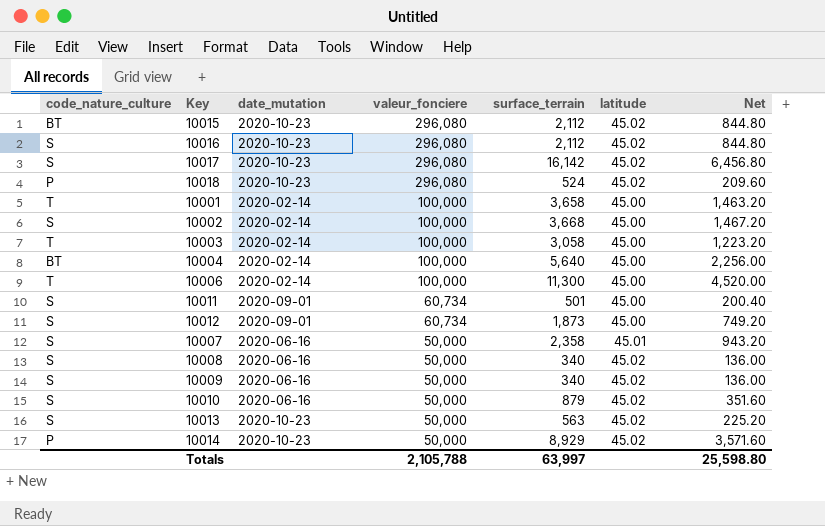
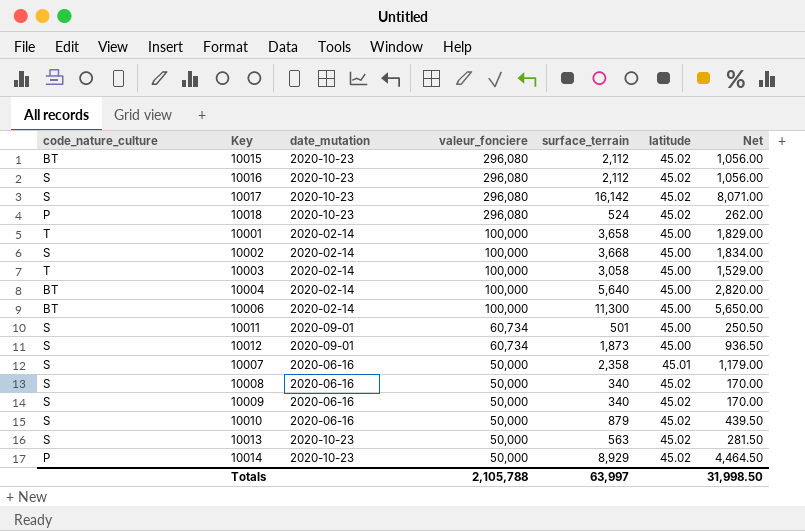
column Net | formula: [surface_terrain] * 0.4 -> [surface_terrain] * 0.5
10006 | code_nature_culture: T -> BT
Totals | Net: 25,598.80 -> 31,998.50

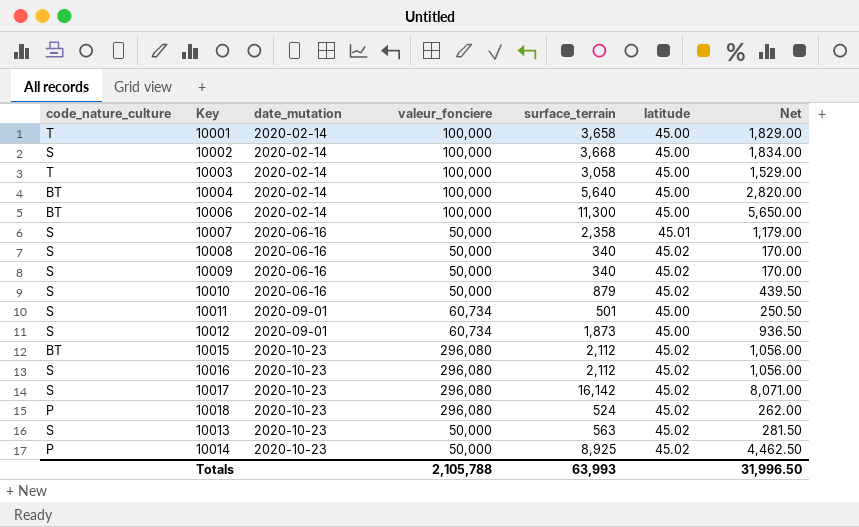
row order: valeur_fonciere descending -> date_mutation ascending
10014 | surface_terrain: 8,929 -> 8,925
10014 | Net: 4,464.50 -> 4,462.50
Totals | surface_terrain: 63,997 -> 63,993
Totals | Net: 31,998.50 -> 31,996.50

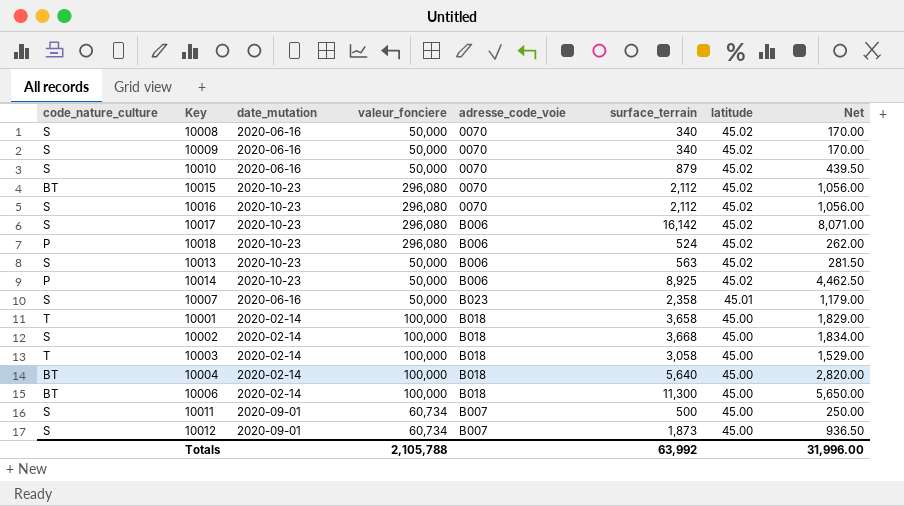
row order: date_mutation ascending -> latitude descending
column adresse_code_voie | position: none -> 5
10011 | surface_terrain: 501 -> 500
10011 | Net: 250.50 -> 250.00
Totals | surface_terrain: 63,993 -> 63,992
Totals | Net: 31,996.50 -> 31,996.00

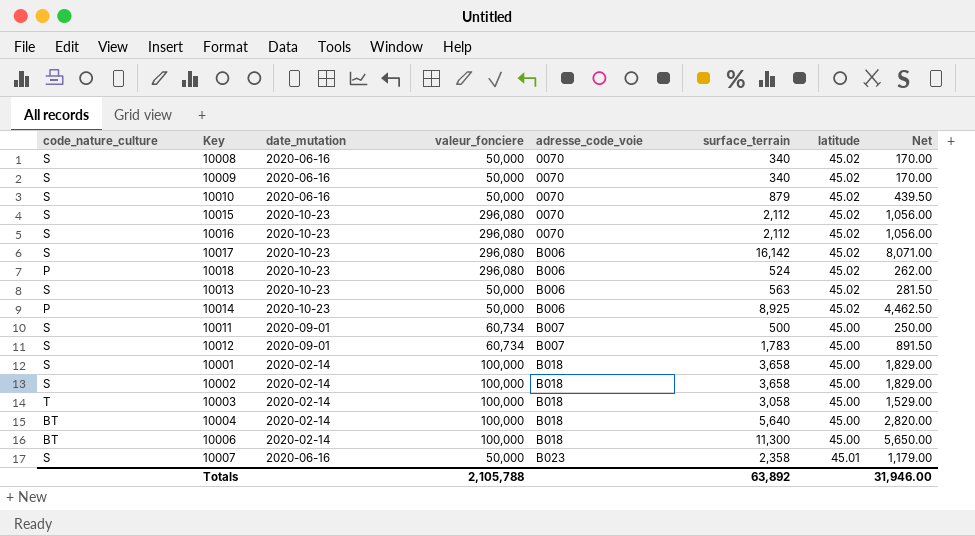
row order: latitude descending -> adresse_code_voie ascending
10015 | code_nature_culture: BT -> S
10012 | surface_terrain: 1,873 -> 1,783
10012 | Net: 936.50 -> 891.50
10001 | code_nature_culture: T -> S
10002 | surface_terrain: 3,668 -> 3,658
10002 | Net: 1,834.00 -> 1,829.00
Totals | surface_terrain: 63,992 -> 63,892
Totals | Net: 31,996.00 -> 31,946.00

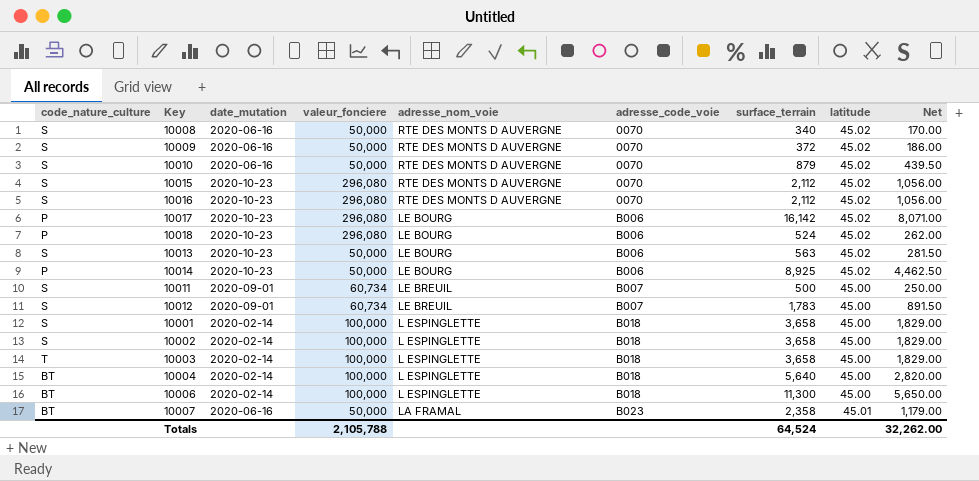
column adresse_nom_voie | position: none -> 5
10009 | surface_terrain: 340 -> 372
10009 | Net: 170.00 -> 186.00
10017 | code_nature_culture: S -> P
10003 | surface_terrain: 3,058 -> 3,658
10003 | Net: 1,529.00 -> 1,829.00
10007 | code_nature_culture: S -> BT
Totals | surface_terrain: 63,892 -> 64,524
Totals | Net: 31,946.00 -> 32,262.00

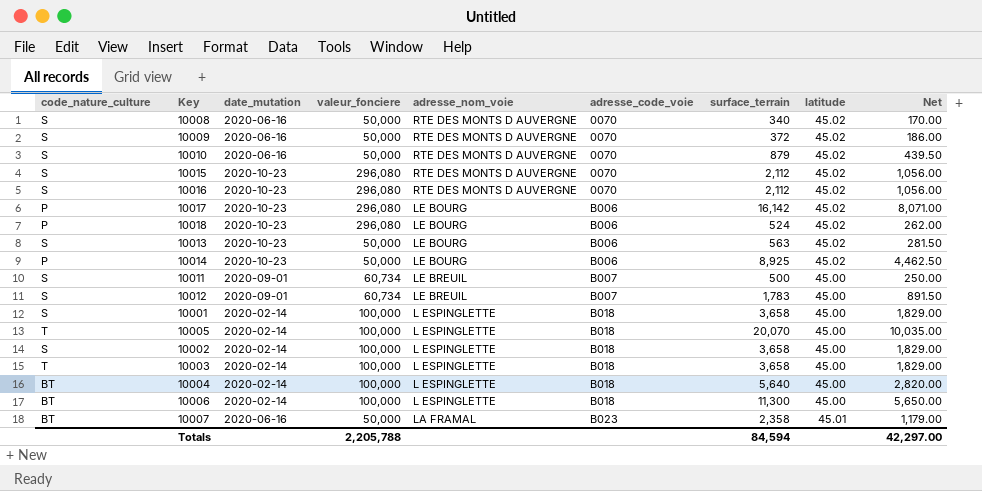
row 10005: none -> T | 2020-02-14 | 100,000 | L ESPINGLETTE | B018 | 20,070 | 45.00 | 10,035.00
Totals | valeur_fonciere: 2,105,788 -> 2,205,788
Totals | surface_terrain: 64,524 -> 84,594
Totals | Net: 32,262.00 -> 42,297.00

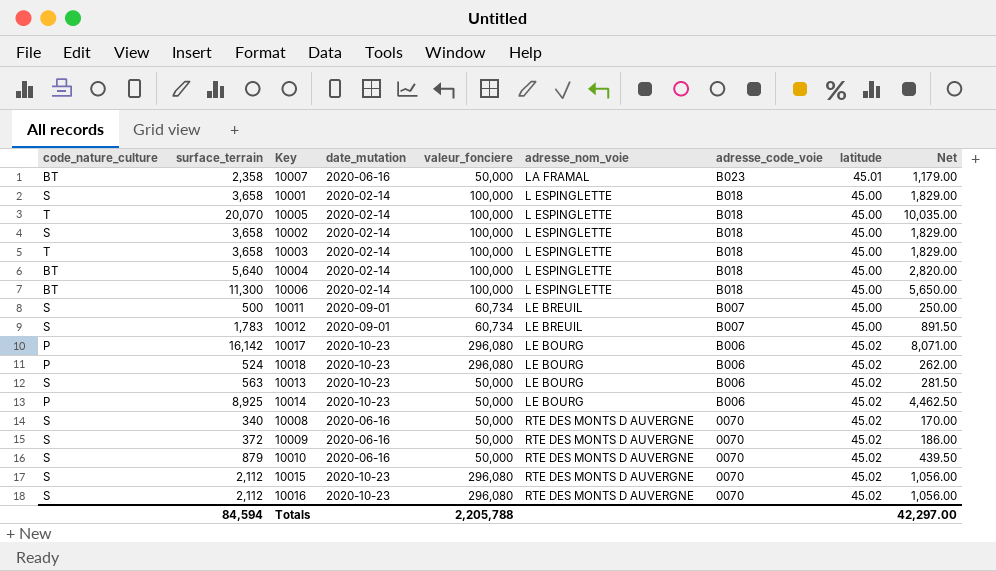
row order: adresse_code_voie ascending -> adresse_code_voie descending
column surface_terrain | position: 7 -> 2

